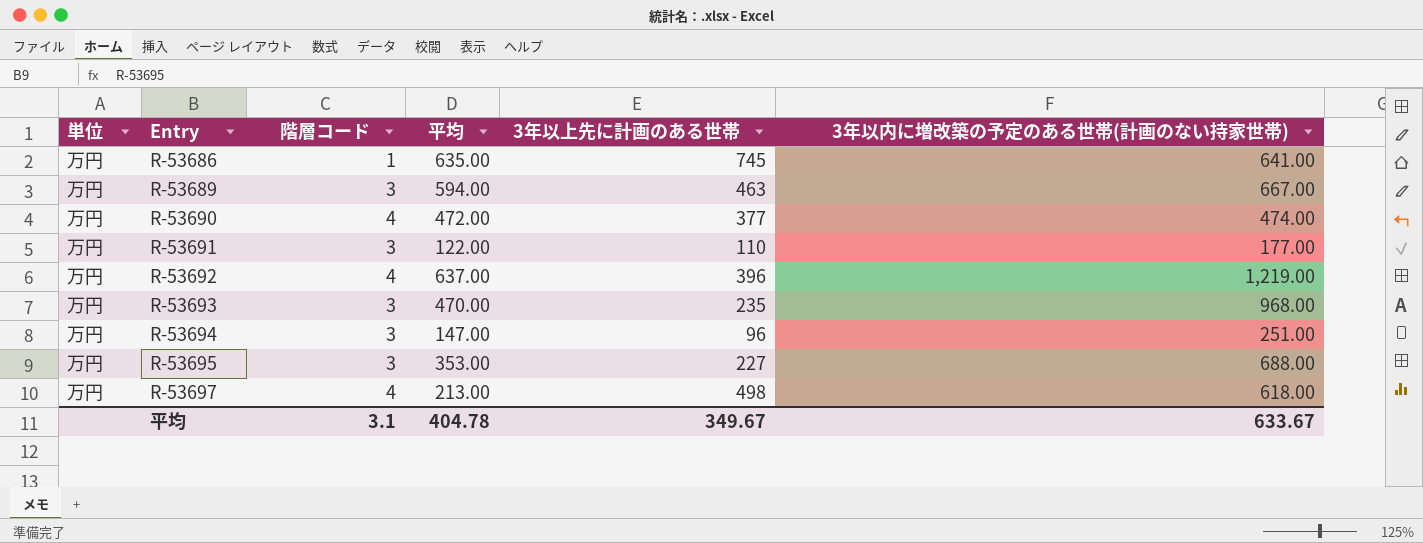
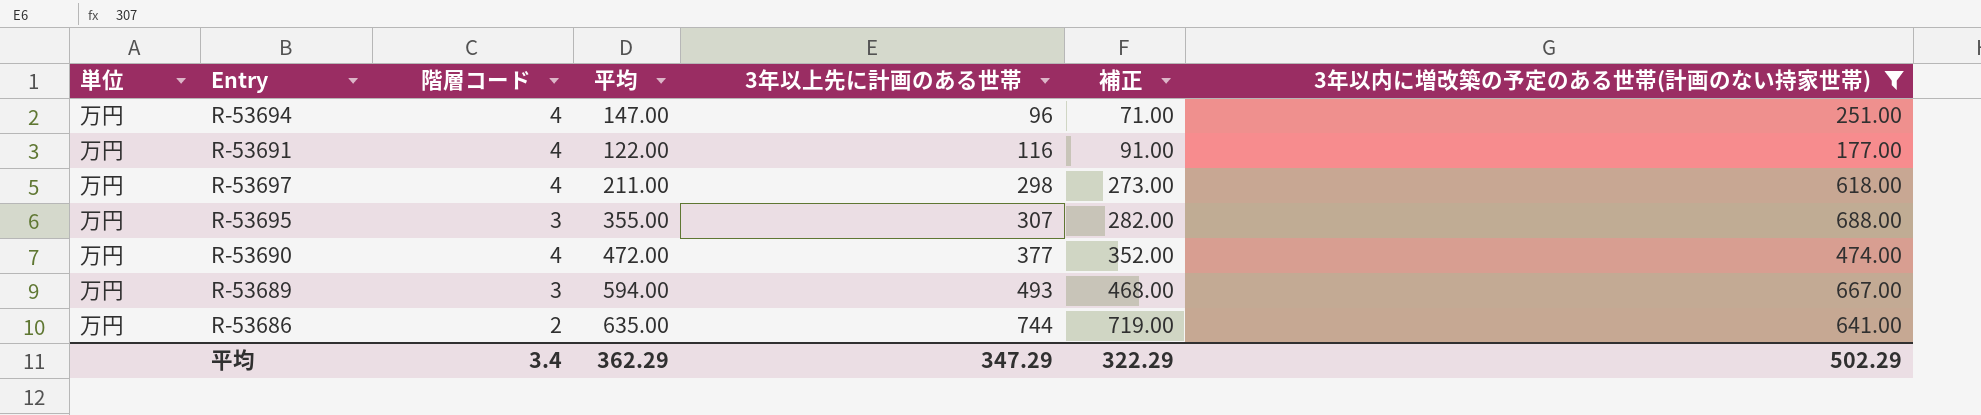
filter: none -> 3年以内に増改築の予定のある世帯(計画のない持家世帯) <= 688.00
row order: Entry ascending -> 3年以上先に計画のある世帯 ascending
column 補正 | formula: none -> [3年以上先に計画のある世帯] - 25
R-53694 | 階層コード: 3 -> 4
R-53691 | 階層コード: 3 -> 4
R-53691 | 3年以上先に計画のある世帯: 110 -> 116
R-53697 | 平均: 213.00 -> 211.00
R-53697 | 3年以上先に計画のある世帯: 498 -> 298
R-53695 | 平均: 353.00 -> 355.00
R-53695 | 3年以上先に計画のある世帯: 227 -> 307
R-53689 | 3年以上先に計画のある世帯: 463 -> 493
R-53686 | 階層コード: 1 -> 2
R-53686 | 3年以上先に計画のある世帯: 745 -> 744
平均 | 階層コード: 3.1 -> 3.4
平均 | 平均: 404.78 -> 362.29
平均 | 3年以上先に計画のある世帯: 349.67 -> 347.29
平均 | 3年以内に増改築の予定のある世帯(計画のない持家世帯): 633.67 -> 502.29

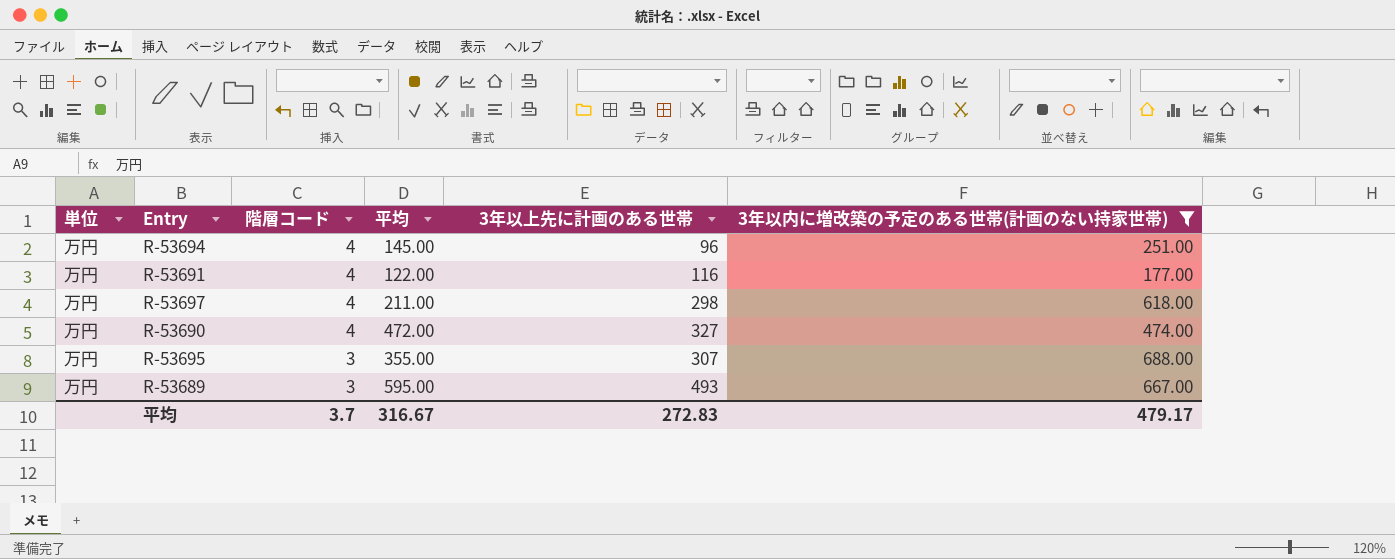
row order: 3年以上先に計画のある世帯 ascending -> 階層コード descending
column 補正 | formula: [3年以上先に計画のある世帯] - 25 -> none
row R-53686: 万円 | 2 | 635.00 | 744 | 719.00 | 641.00 -> none
R-53694 | 平均: 147.00 -> 145.00
R-53690 | 3年以上先に計画のある世帯: 377 -> 327
R-53689 | 平均: 594.00 -> 595.00
平均 | 階層コード: 3.4 -> 3.7
平均 | 平均: 362.29 -> 316.67
平均 | 3年以上先に計画のある世帯: 347.29 -> 272.83
平均 | 3年以内に増改築の予定のある世帯(計画のない持家世帯): 502.29 -> 479.17

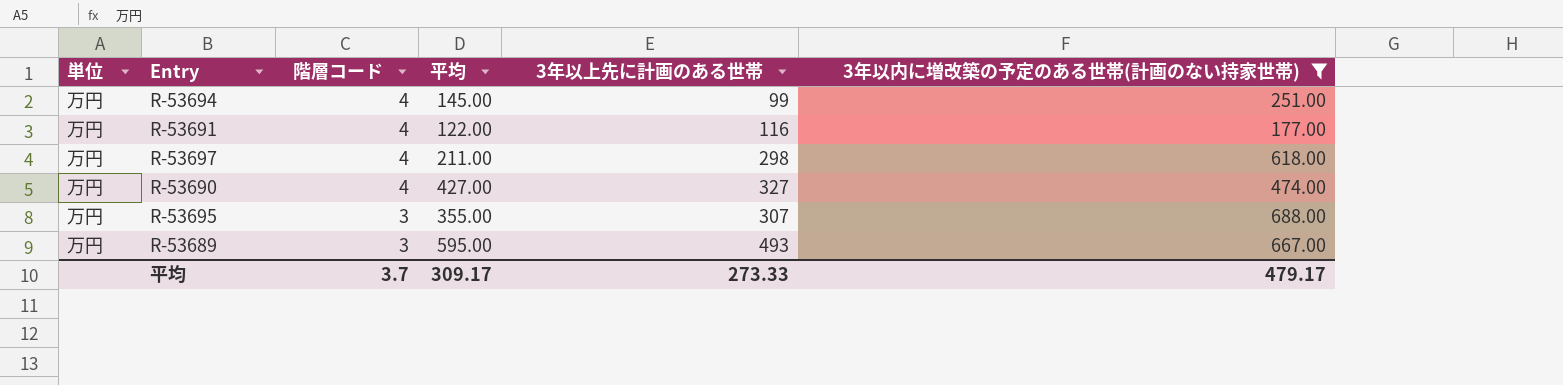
R-53694 | 3年以上先に計画のある世帯: 96 -> 99
R-53690 | 平均: 472.00 -> 427.00
平均 | 平均: 316.67 -> 309.17
平均 | 3年以上先に計画のある世帯: 272.83 -> 273.33

